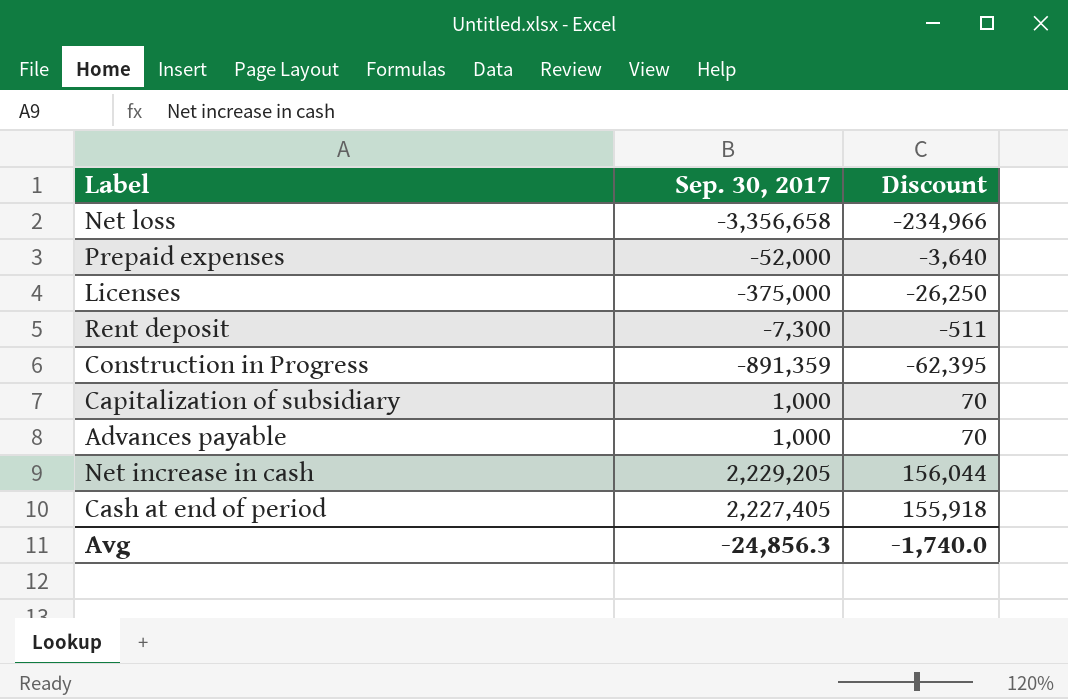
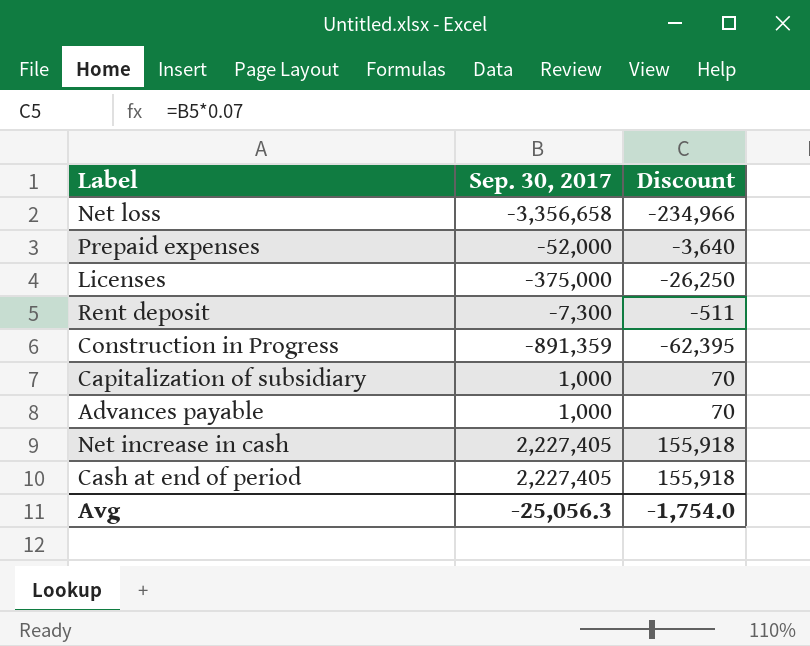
Net increase in cash | Sep. 30, 2017: 2,229,205 -> 2,227,405
Net increase in cash | Discount: 156,044 -> 155,918
Avg | Sep. 30, 2017: -24,856.3 -> -25,056.3
Avg | Discount: -1,740.0 -> -1,754.0

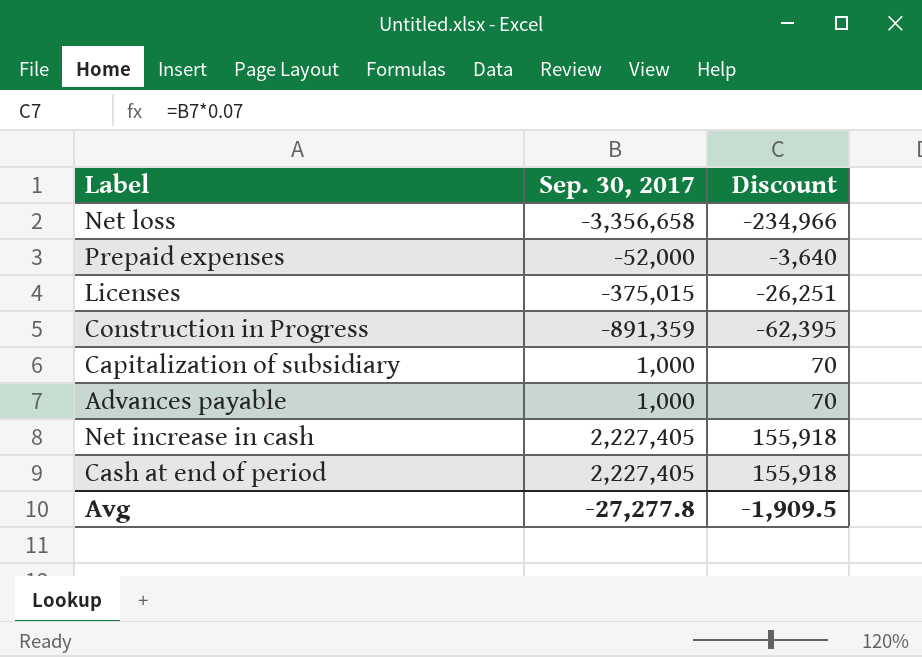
row Rent deposit: -7,300 | -511 -> none
Licenses | Sep. 30, 2017: -375,000 -> -375,015
Licenses | Discount: -26,250 -> -26,251
Avg | Sep. 30, 2017: -25,056.3 -> -27,277.8
Avg | Discount: -1,754.0 -> -1,909.5

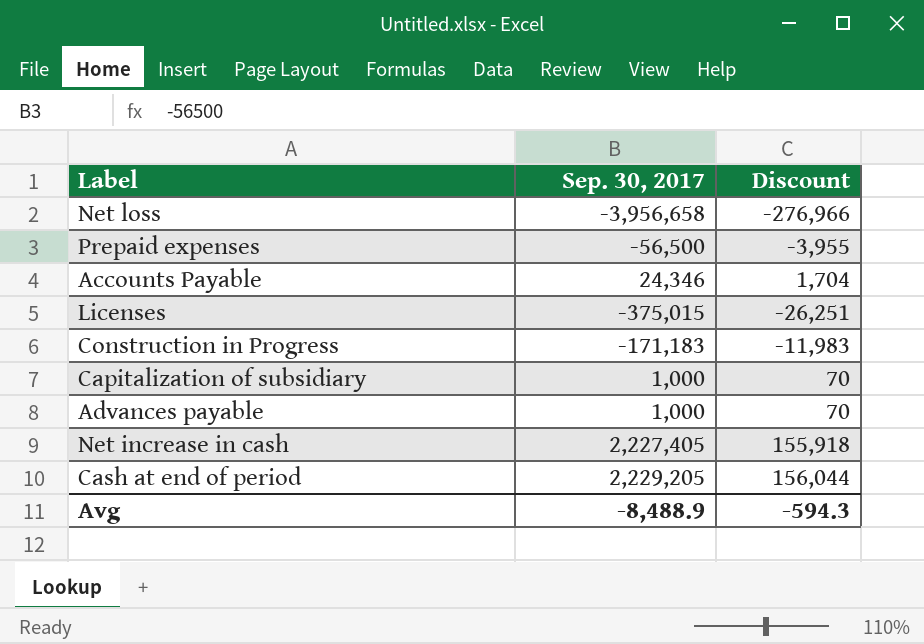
Net loss | Sep. 30, 2017: -3,356,658 -> -3,956,658
Net loss | Discount: -234,966 -> -276,966
Prepaid expenses | Sep. 30, 2017: -52,000 -> -56,500
Prepaid expenses | Discount: -3,640 -> -3,955
row Accounts Payable: none -> 24,346 | 1,704
Construction in Progress | Sep. 30, 2017: -891,359 -> -171,183
Construction in Progress | Discount: -62,395 -> -11,983
Cash at end of period | Sep. 30, 2017: 2,227,405 -> 2,229,205
Cash at end of period | Discount: 155,918 -> 156,044
Avg | Sep. 30, 2017: -27,277.8 -> -8,488.9
Avg | Discount: -1,909.5 -> -594.3

